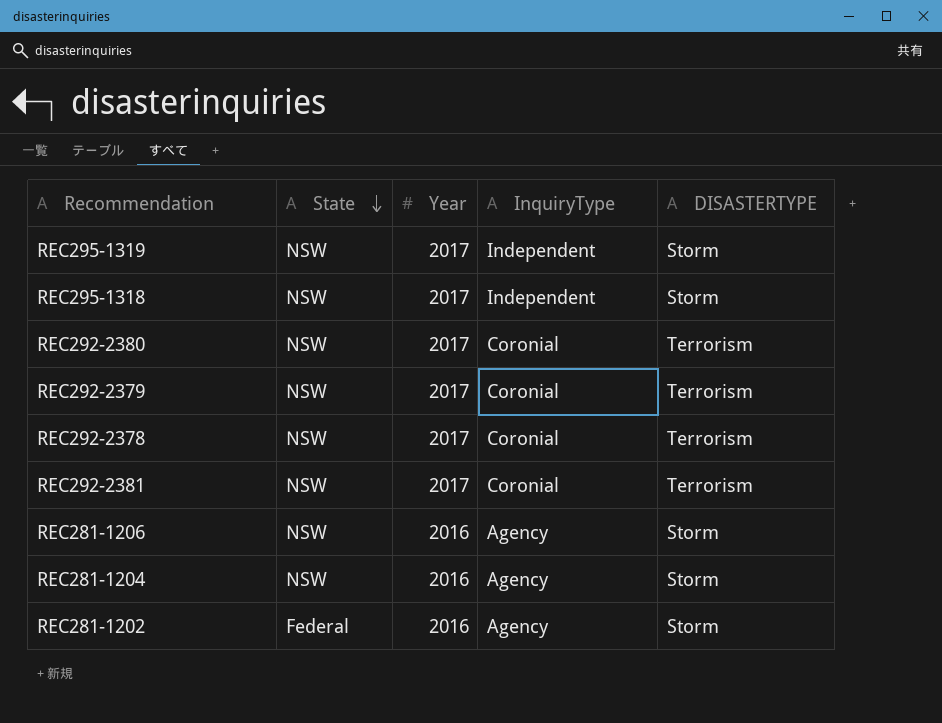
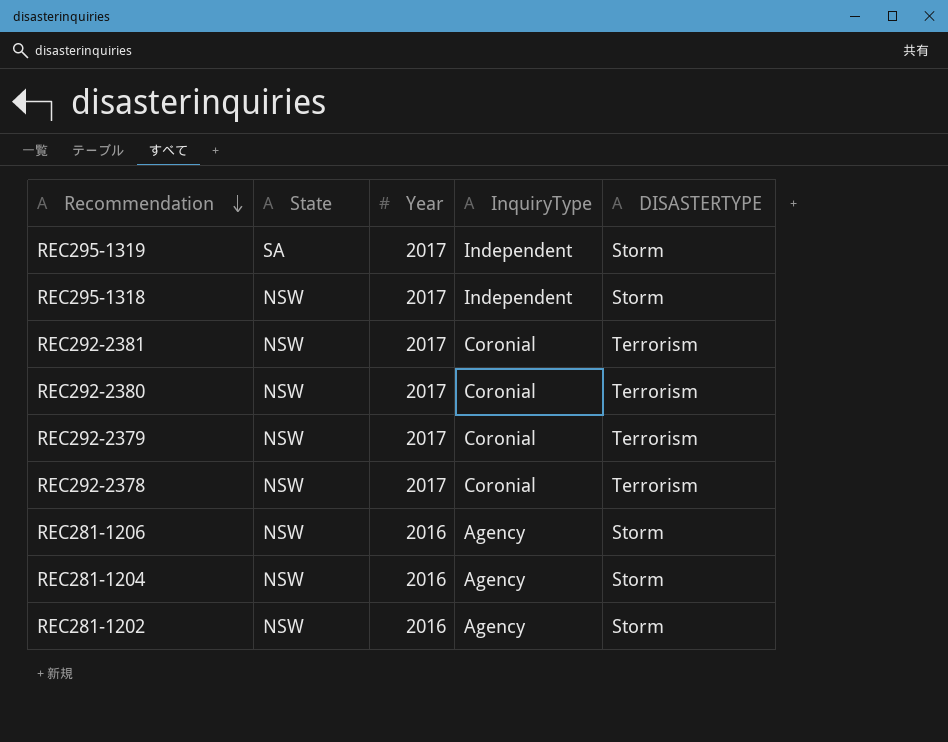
row order: State descending -> Recommendation descending
REC295-1319 | State: NSW -> SA
REC281-1202 | State: Federal -> NSW

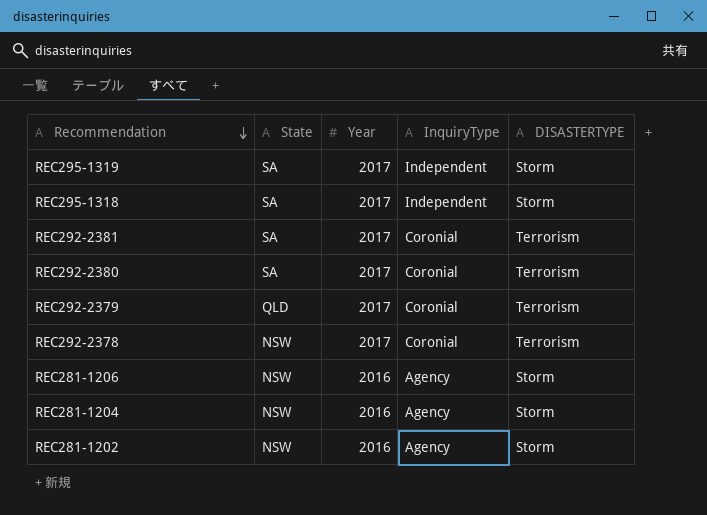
REC295-1318 | State: NSW -> SA
REC292-2381 | State: NSW -> SA
REC292-2380 | State: NSW -> SA
REC292-2379 | State: NSW -> QLD

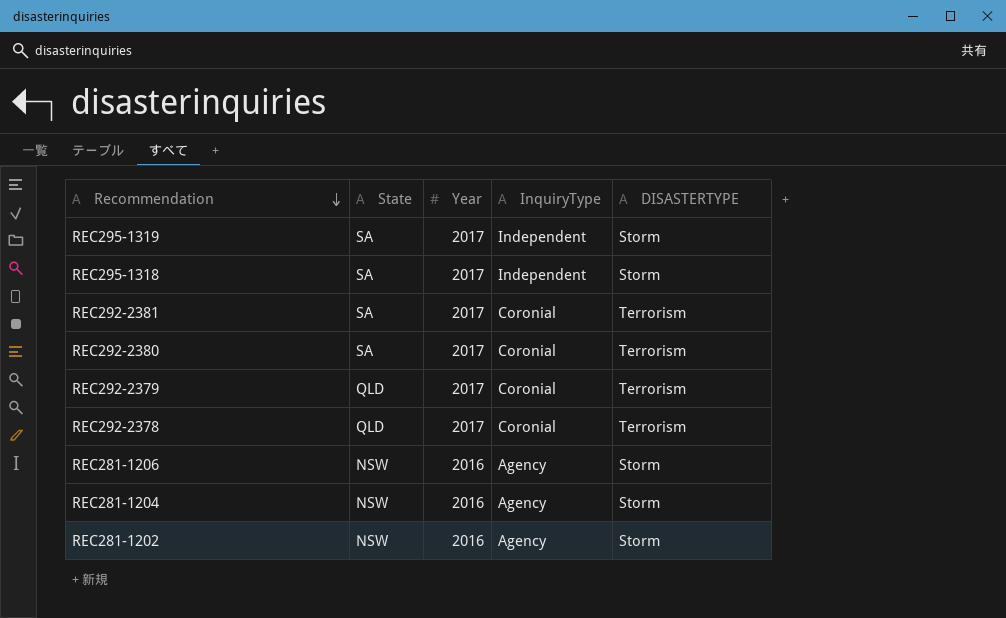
REC292-2378 | State: NSW -> QLD

